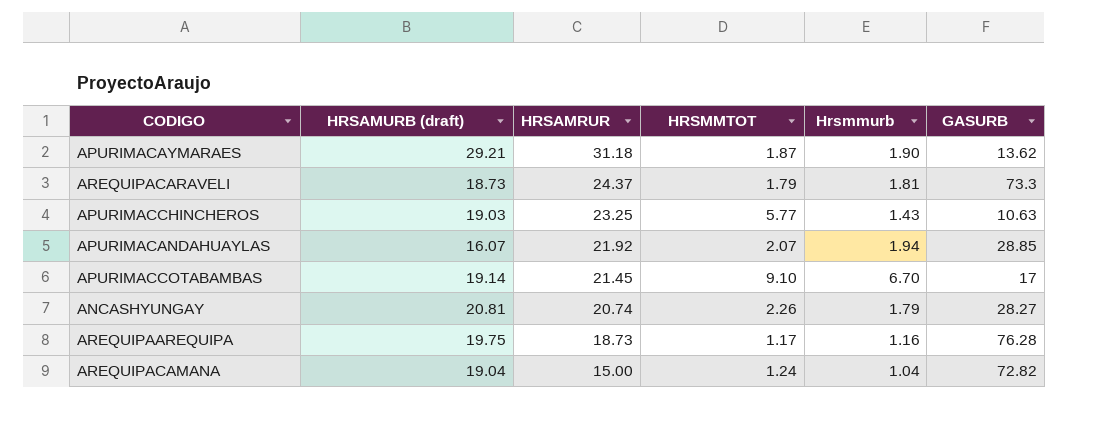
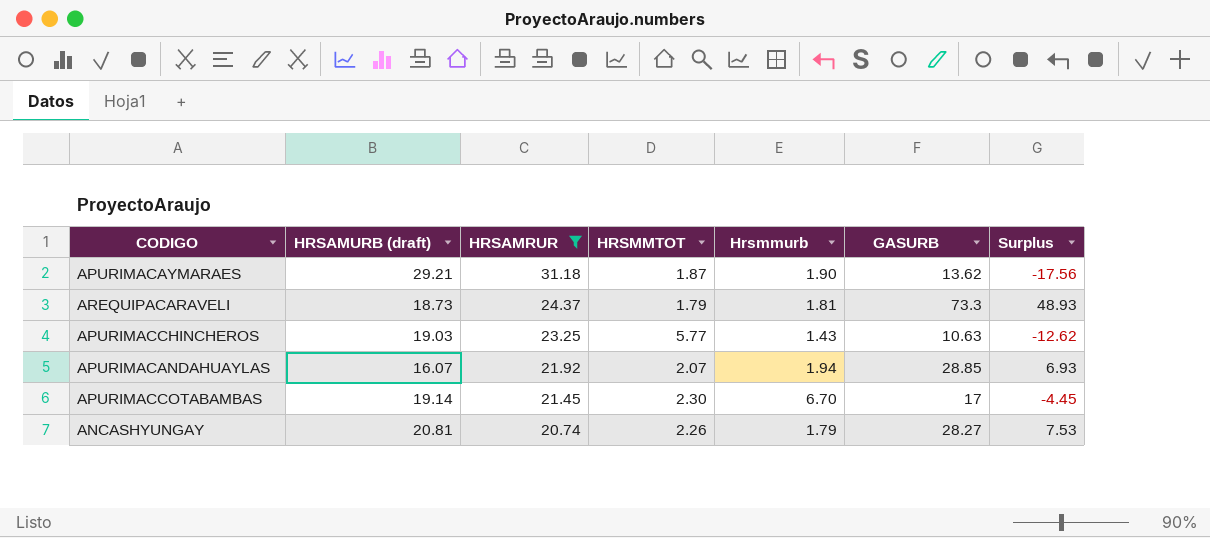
filter: none -> HRSAMRUR >= 20.74
column Surplus | formula: none -> [GASURB] - [HRSAMRUR]
APURIMACCOTABAMBAS | HRSMMTOT: 9.10 -> 2.30

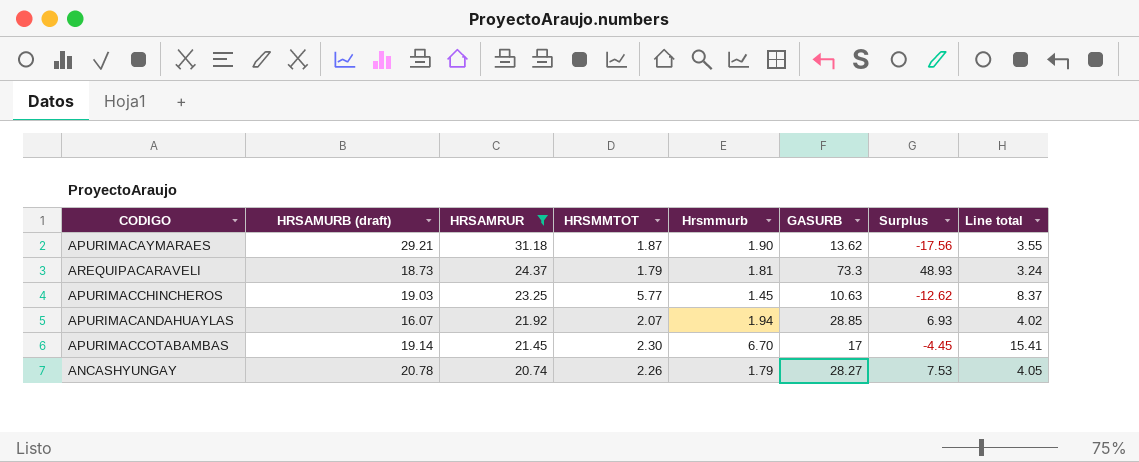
column Line total | formula: none -> [HRSMMTOT] * [Hrsmmurb]
APURIMACCHINCHEROS | Hrsmmurb: 1.43 -> 1.45
ANCASHYUNGAY | HRSAMURB (draft): 20.81 -> 20.78

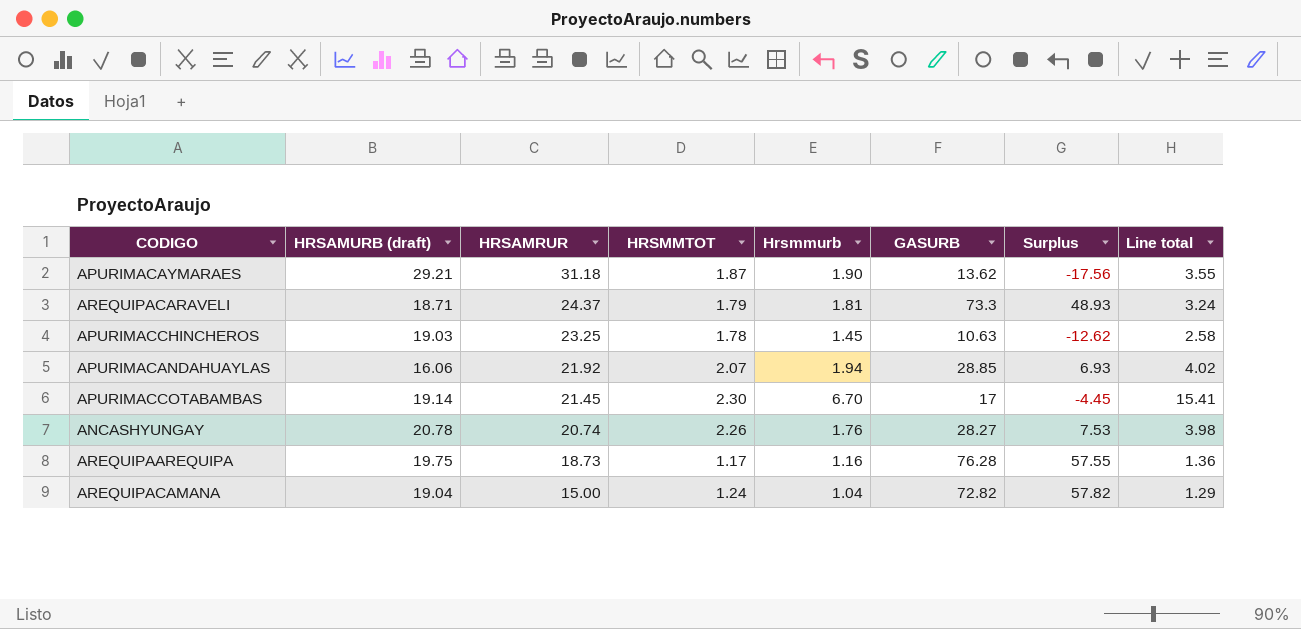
filter: HRSAMRUR >= 20.74 -> none
AREQUIPACARAVELI | HRSAMURB (draft): 18.73 -> 18.71
APURIMACCHINCHEROS | HRSMMTOT: 5.77 -> 1.78
APURIMACCHINCHEROS | Line total: 8.37 -> 2.58
APURIMACANDAHUAYLAS | HRSAMURB (draft): 16.07 -> 16.06
ANCASHYUNGAY | Hrsmmurb: 1.79 -> 1.76
ANCASHYUNGAY | Line total: 4.05 -> 3.98

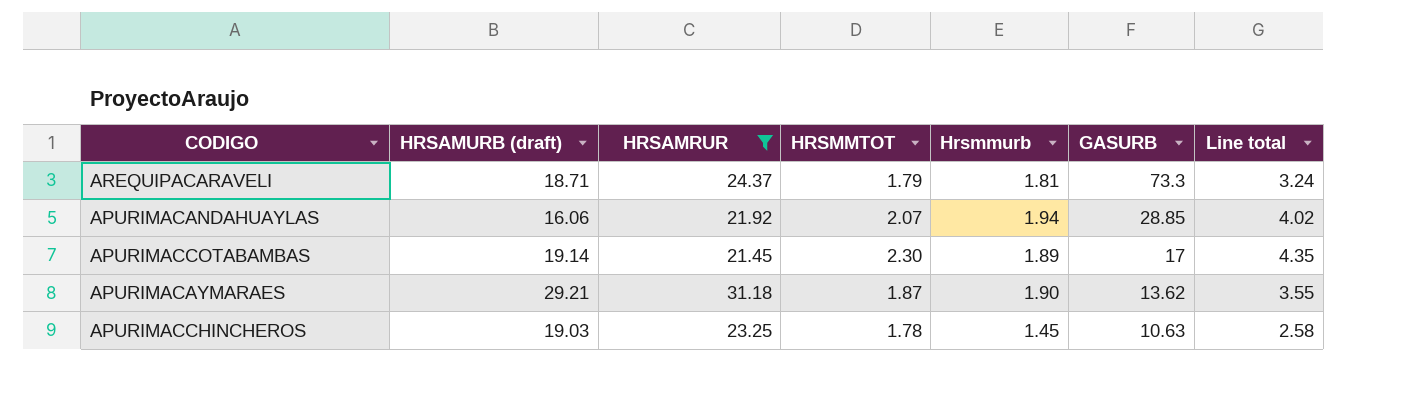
filter: none -> HRSAMRUR >= 21.45
row order: HRSAMRUR descending -> GASURB descending
column Surplus | formula: [GASURB] - [HRSAMRUR] -> none
APURIMACCOTABAMBAS | Hrsmmurb: 6.70 -> 1.89
APURIMACCOTABAMBAS | Line total: 15.41 -> 4.35

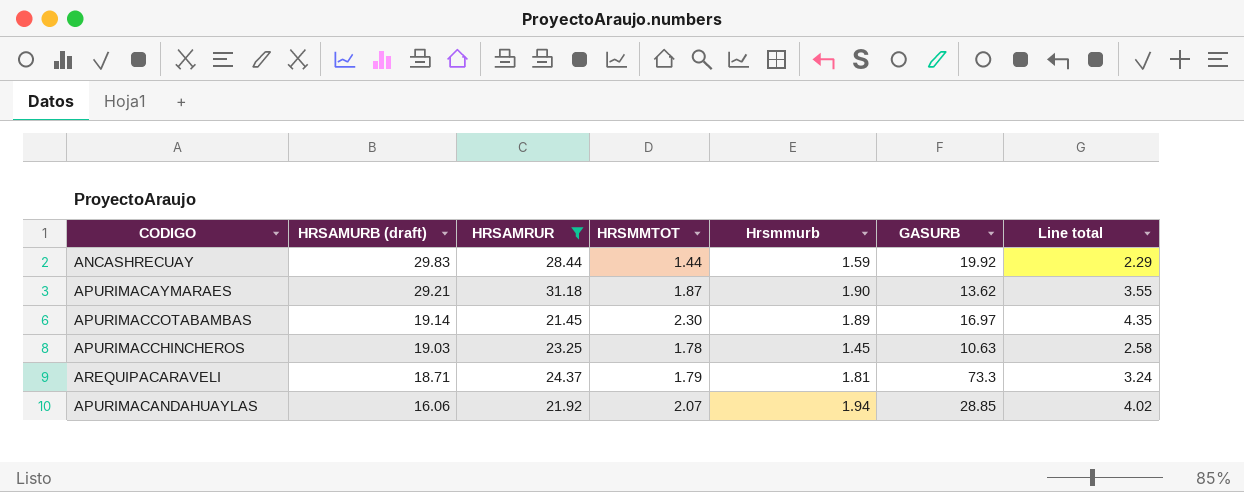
row order: GASURB descending -> HRSAMURB (draft) descending
row ANCASHRECUAY: none -> 29.83 | 28.44 | 1.44 | 1.59 | 19.92 | 2.29
APURIMACCOTABAMBAS | GASURB: 17 -> 16.97

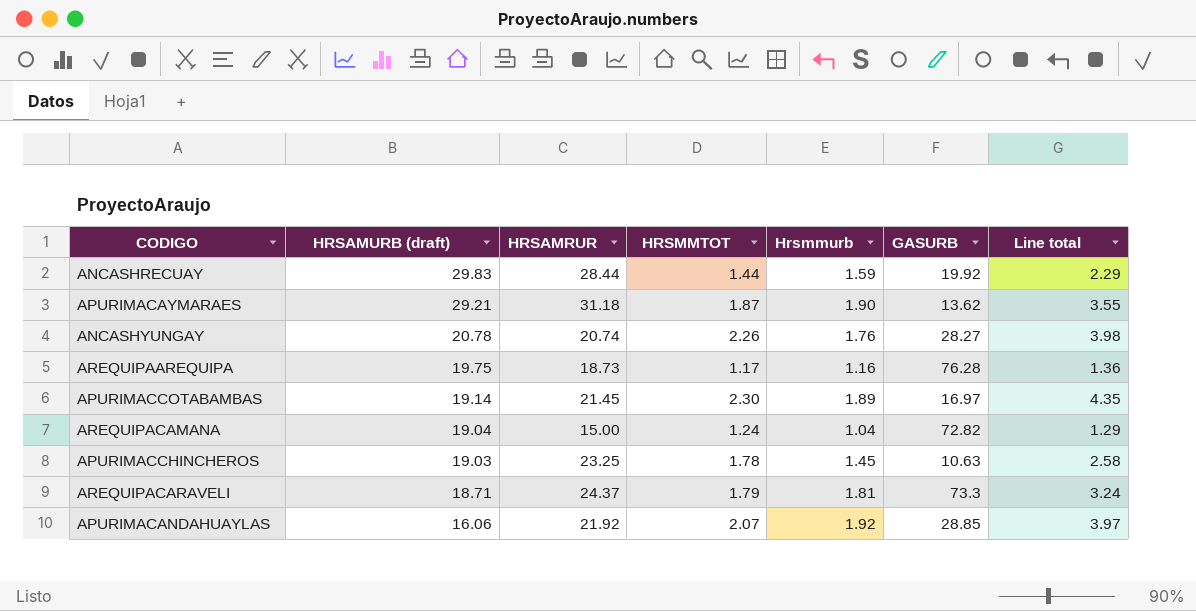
filter: HRSAMRUR >= 21.45 -> none
APURIMACANDAHUAYLAS | Hrsmmurb: 1.94 -> 1.92
APURIMACANDAHUAYLAS | Line total: 4.02 -> 3.97

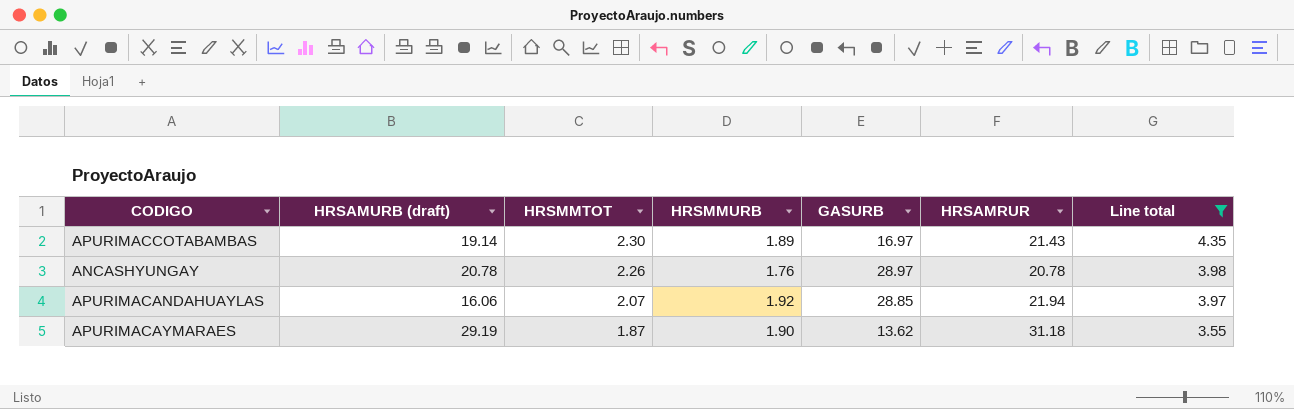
filter: none -> Line total >= 3.55
row order: HRSAMURB (draft) descending -> HRSMMTOT descending
column name: Hrsmmurb -> HRSMMURB
column HRSAMRUR | position: 3 -> 6
APURIMACCOTABAMBAS | HRSAMRUR: 21.45 -> 21.43
ANCASHYUNGAY | GASURB: 28.27 -> 28.97
ANCASHYUNGAY | HRSAMRUR: 20.74 -> 20.78
APURIMACANDAHUAYLAS | HRSAMRUR: 21.92 -> 21.94
APURIMACAYMARAES | HRSAMURB (draft): 29.21 -> 29.19

